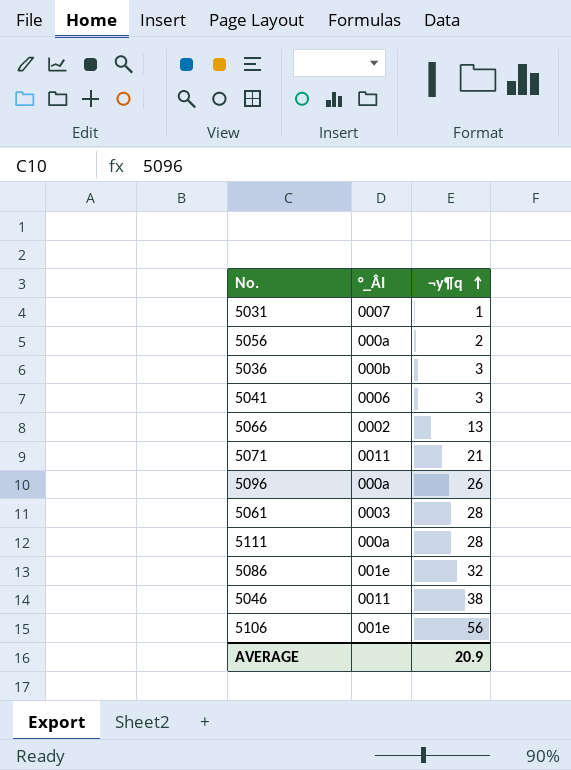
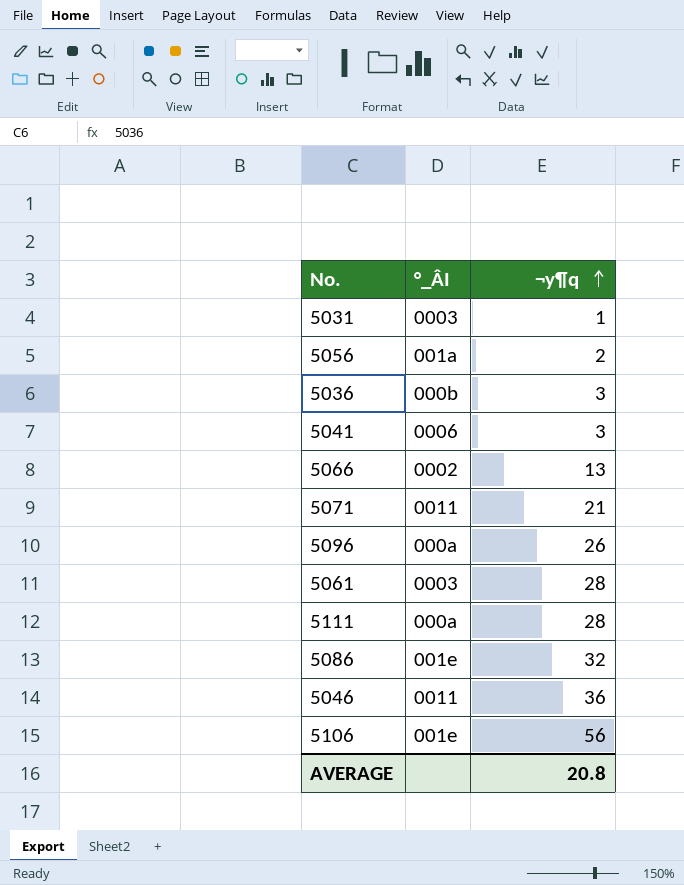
5031 | °_ÂI: 0007 -> 0003
5056 | °_ÂI: 000a -> 001a
5046 | ¬y¶q: 38 -> 36
AVERAGE | ¬y¶q: 20.9 -> 20.8

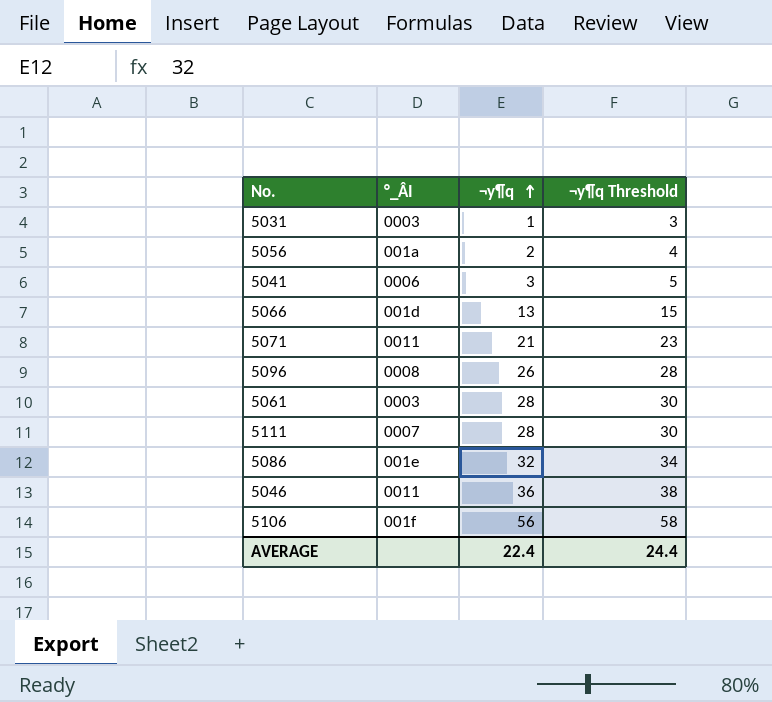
column ¬y¶q Threshold | formula: none -> [¬y¶q] + 2
row 5036: 000b | 3 -> none
5066 | °_ÂI: 0002 -> 001d
5096 | °_ÂI: 000a -> 0008
5111 | °_ÂI: 000a -> 0007
5106 | °_ÂI: 001e -> 001f
AVERAGE | ¬y¶q: 20.8 -> 22.4

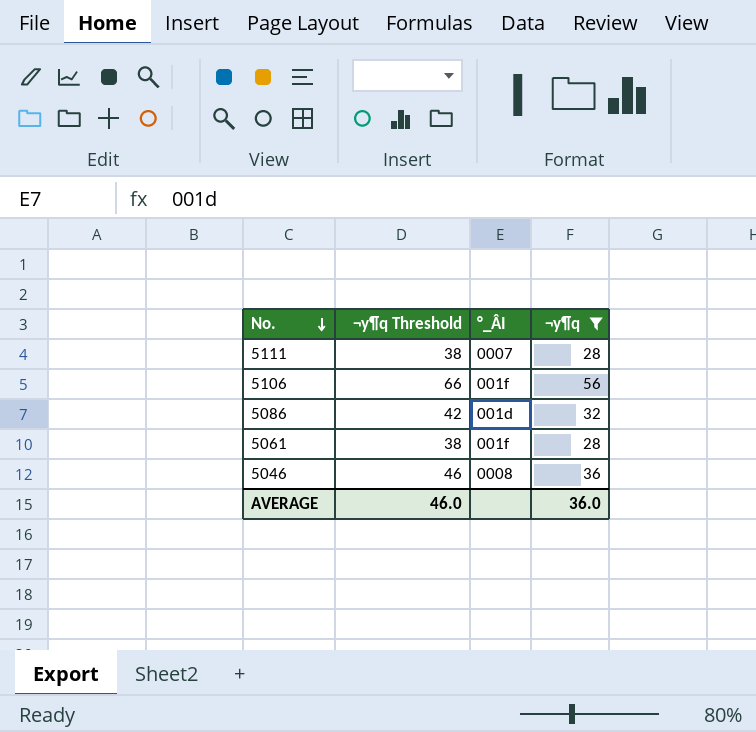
filter: none -> ¬y¶q >= 28
row order: ¬y¶q ascending -> No. descending
column ¬y¶q Threshold | formula: [¬y¶q] + 2 -> [¬y¶q] + 10
column ¬y¶q Threshold | position: 4 -> 2
5086 | °_ÂI: 001e -> 001d
5061 | °_ÂI: 0003 -> 001f
5046 | °_ÂI: 0011 -> 0008
AVERAGE | ¬y¶q Threshold: 24.4 -> 46.0
AVERAGE | ¬y¶q: 22.4 -> 36.0

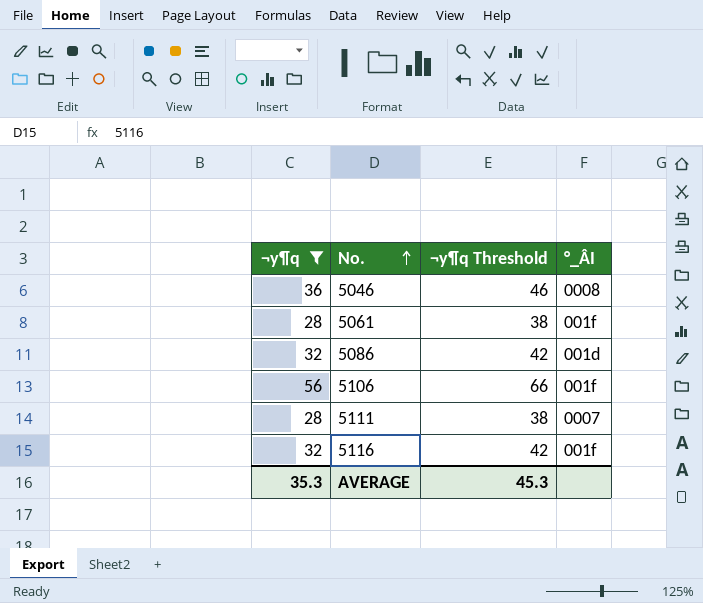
row order: No. descending -> No. ascending
column ¬y¶q | position: 4 -> 1
row 5116: none -> 32 | 42 | 001f
AVERAGE | ¬y¶q: 36.0 -> 35.3
AVERAGE | ¬y¶q Threshold: 46.0 -> 45.3

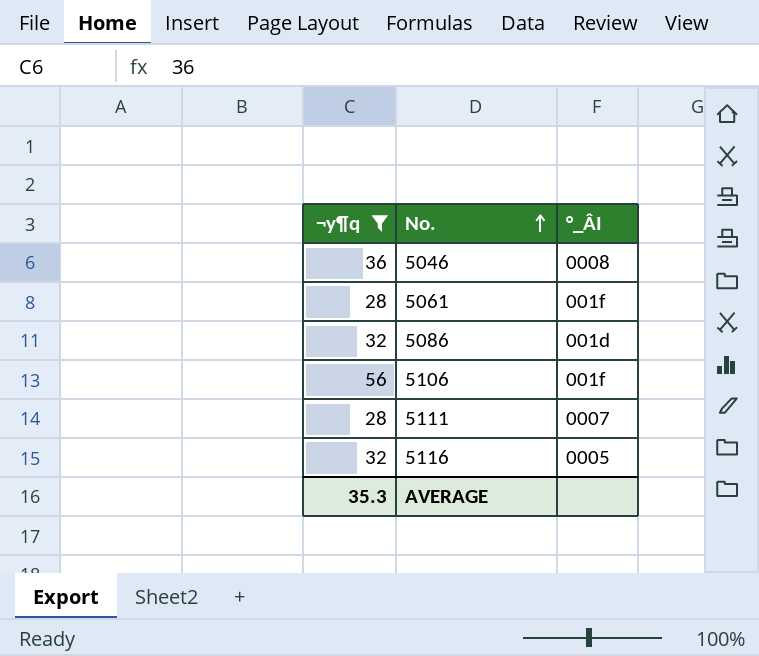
column ¬y¶q Threshold | formula: [¬y¶q] + 10 -> none
5116 | °_ÂI: 001f -> 0005

